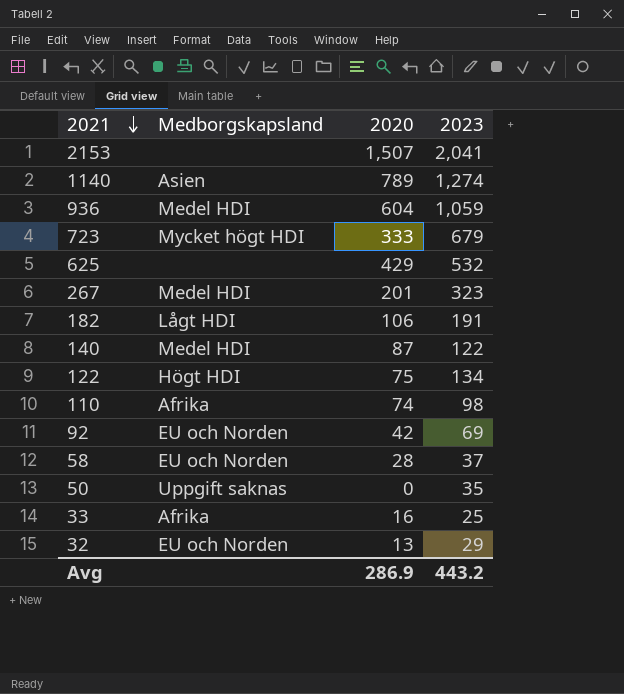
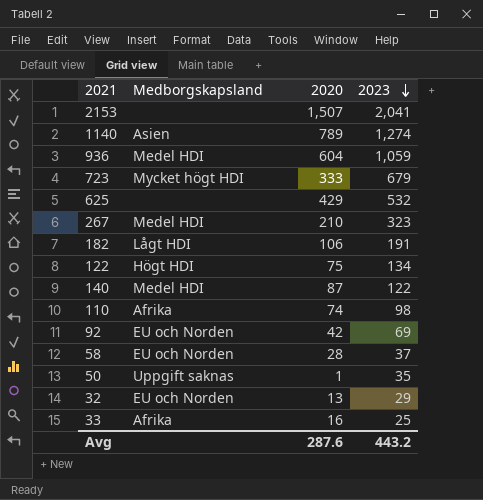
row order: 2021 descending -> 2023 descending
267 | 2020: 201 -> 210
50 | 2020: 0 -> 1
Avg | 2020: 286.9 -> 287.6

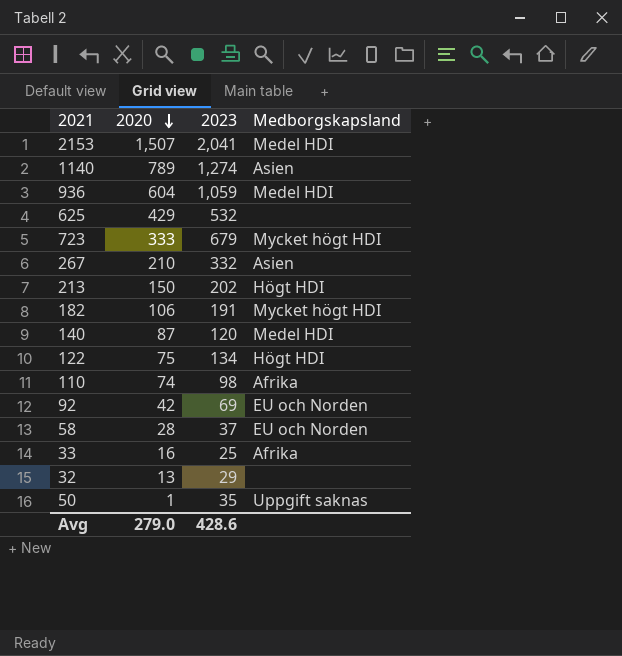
row order: 2023 descending -> 2020 descending
column Medborgskapsland | position: 2 -> 4
2153 | Medborgskapsland: none -> Medel HDI
267 | 2023: 323 -> 332
267 | Medborgskapsland: Medel HDI -> Asien
row 213: none -> 150 | 202 | Högt HDI
182 | Medborgskapsland: Lågt HDI -> Mycket högt HDI
140 | 2023: 122 -> 120
32 | Medborgskapsland: EU och Norden -> none
Avg | 2020: 287.6 -> 279.0
Avg | 2023: 443.2 -> 428.6

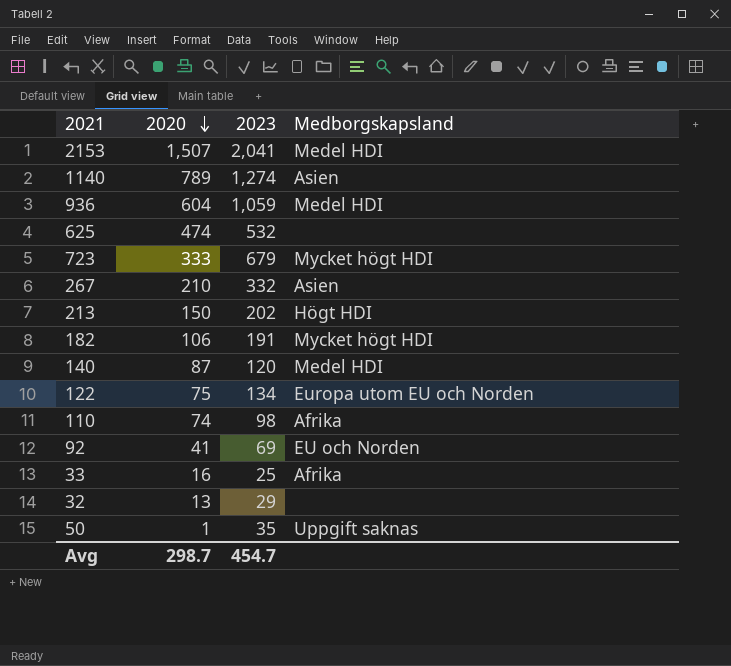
row 58: 28 | 37 | EU och Norden -> none
625 | 2020: 429 -> 474
122 | Medborgskapsland: Högt HDI -> Europa utom EU och Norden
92 | 2020: 42 -> 41
Avg | 2020: 279.0 -> 298.7
Avg | 2023: 428.6 -> 454.7

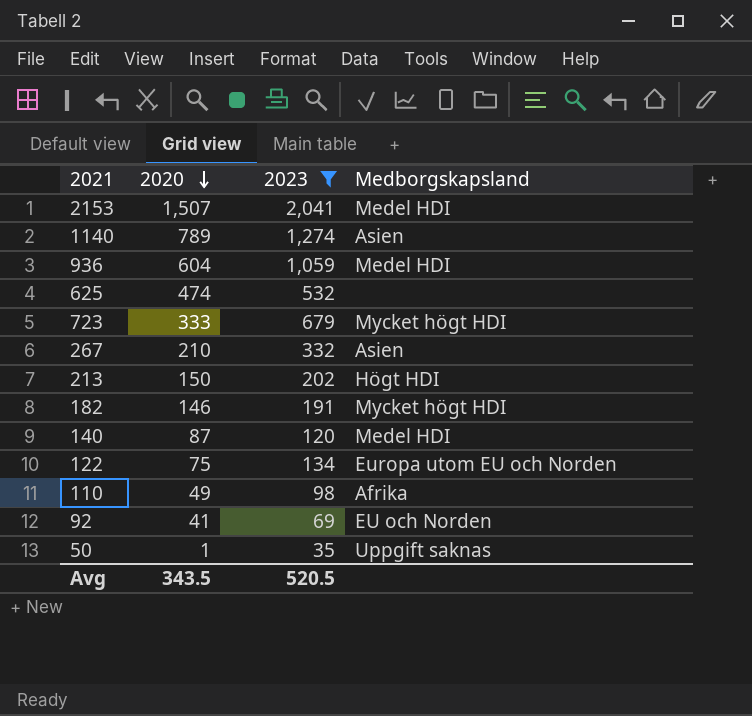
filter: none -> 2023 >= 35
182 | 2020: 106 -> 146
110 | 2020: 74 -> 49
Avg | 2020: 298.7 -> 343.5
Avg | 2023: 454.7 -> 520.5

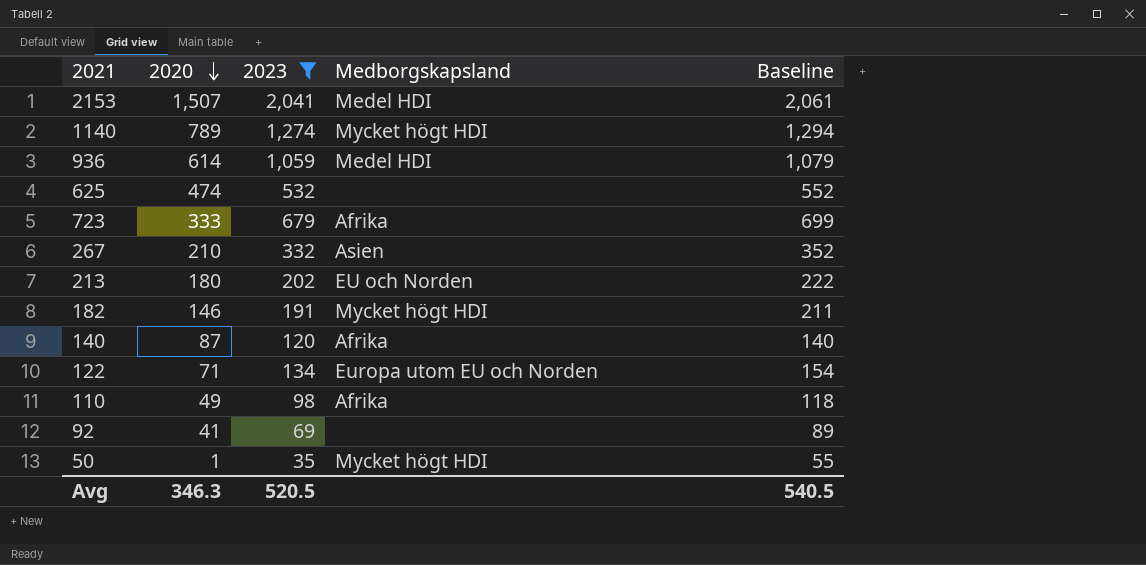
column Baseline | formula: none -> [2023] + 20
1140 | Medborgskapsland: Asien -> Mycket högt HDI
936 | 2020: 604 -> 614
723 | Medborgskapsland: Mycket högt HDI -> Afrika
213 | 2020: 150 -> 180
213 | Medborgskapsland: Högt HDI -> EU och Norden
140 | Medborgskapsland: Medel HDI -> Afrika
122 | 2020: 75 -> 71
92 | Medborgskapsland: EU och Norden -> none
50 | Medborgskapsland: Uppgift saknas -> Mycket högt HDI
Avg | 2020: 343.5 -> 346.3

